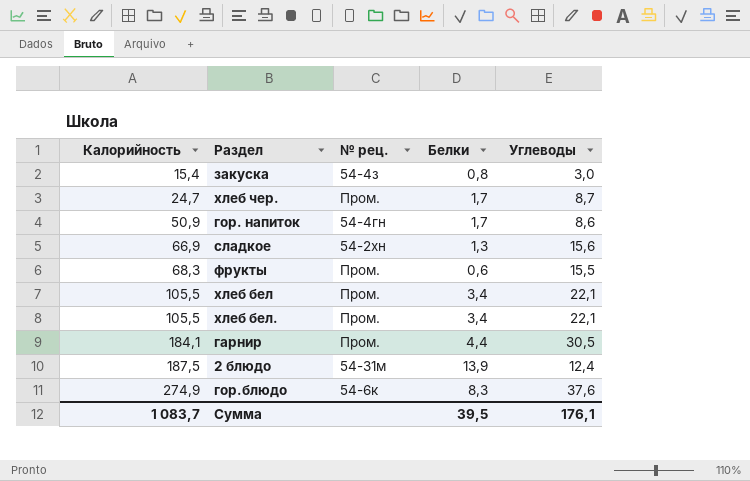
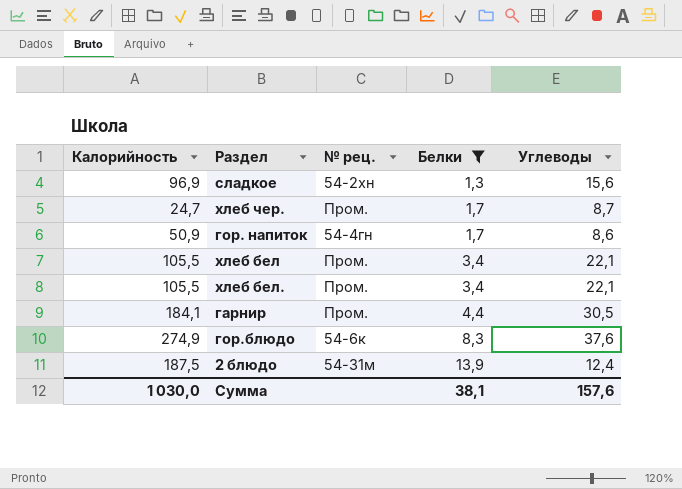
filter: none -> Белки >= 1,3
row order: Калорийность ascending -> Белки ascending
сладкое | Калорийность: 66,9 -> 96,9
Сумма | Калорийность: 1 083,7 -> 1 030,0
Сумма | Белки: 39,5 -> 38,1
Сумма | Углеводы: 176,1 -> 157,6

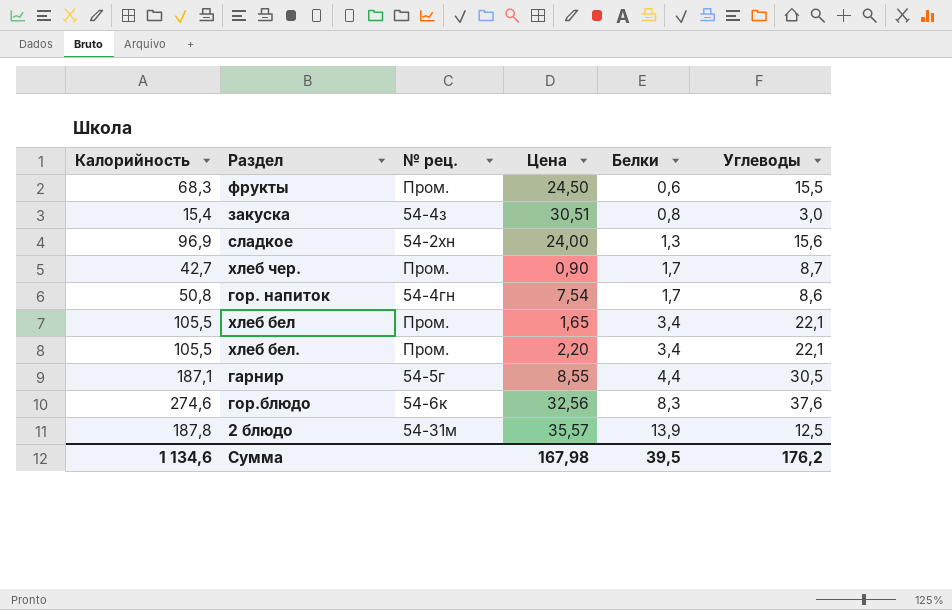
filter: Белки >= 1,3 -> none
column Цена | position: none -> 4
хлеб чер. | Калорийность: 24,7 -> 42,7
гор. напиток | Калорийность: 50,9 -> 50,8
гарнир | Калорийность: 184,1 -> 187,1
гарнир | № рец.: Пром. -> 54-5г
гор.блюдо | Калорийность: 274,9 -> 274,6
2 блюдо | Калорийность: 187,5 -> 187,8
2 блюдо | Углеводы: 12,4 -> 12,5
Сумма | Калорийность: 1 030,0 -> 1 134,6
Сумма | Белки: 38,1 -> 39,5
Сумма | Углеводы: 157,6 -> 176,2

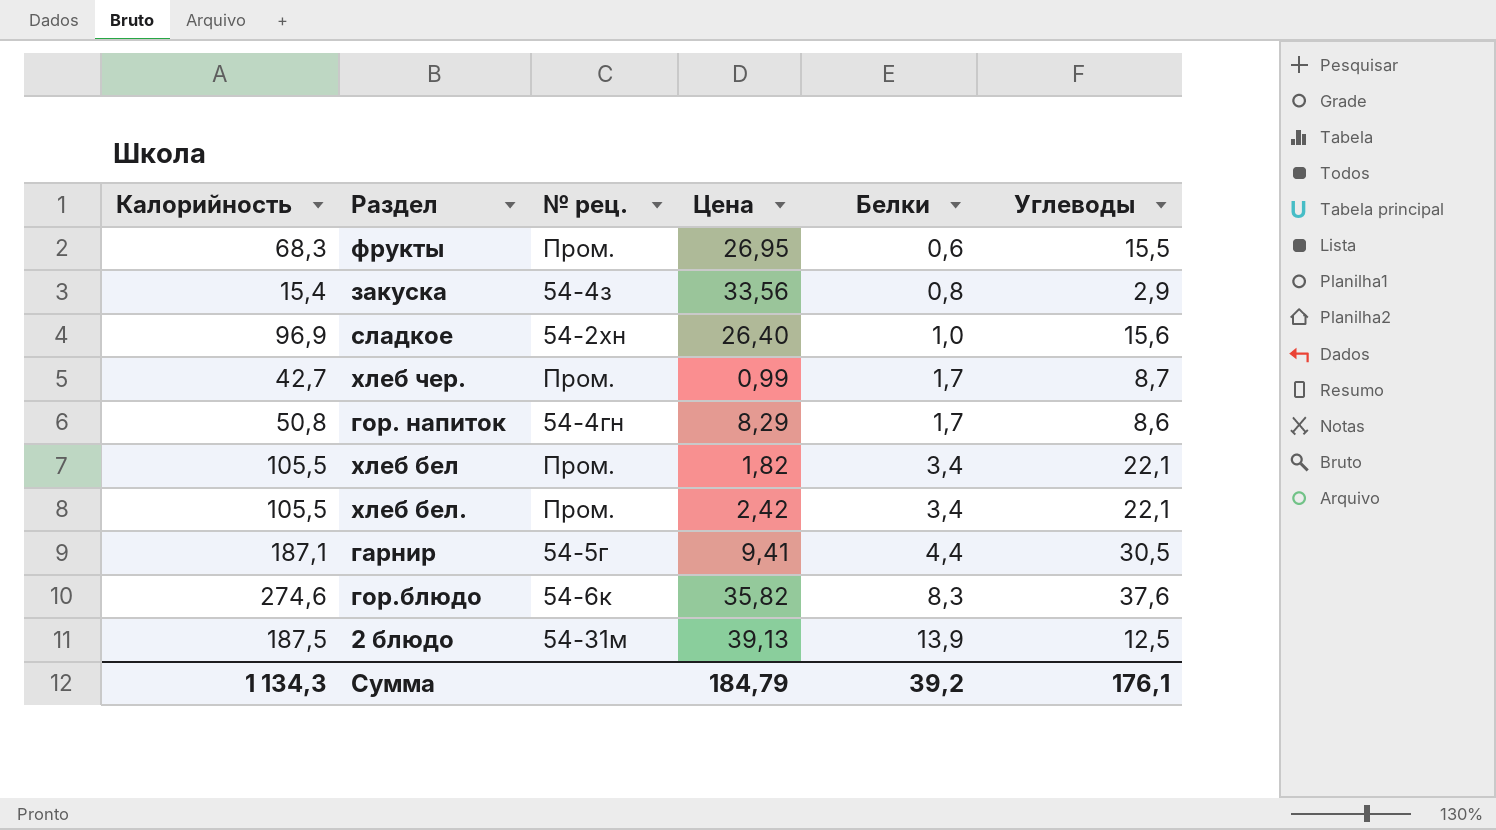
фрукты | Цена: 24,50 -> 26,95
закуска | Цена: 30,51 -> 33,56
закуска | Углеводы: 3,0 -> 2,9
сладкое | Цена: 24,00 -> 26,40
сладкое | Белки: 1,3 -> 1,0
хлеб чер. | Цена: 0,90 -> 0,99
гор. напиток | Цена: 7,54 -> 8,29
хлеб бел | Цена: 1,65 -> 1,82
хлеб бел. | Цена: 2,20 -> 2,42
гарнир | Цена: 8,55 -> 9,41
гор.блюдо | Цена: 32,56 -> 35,82
2 блюдо | Калорийность: 187,8 -> 187,5
2 блюдо | Цена: 35,57 -> 39,13
Сумма | Калорийность: 1 134,6 -> 1 134,3
Сумма | Цена: 167,98 -> 184,79
Сумма | Белки: 39,5 -> 39,2
Сумма | Углеводы: 176,2 -> 176,1

